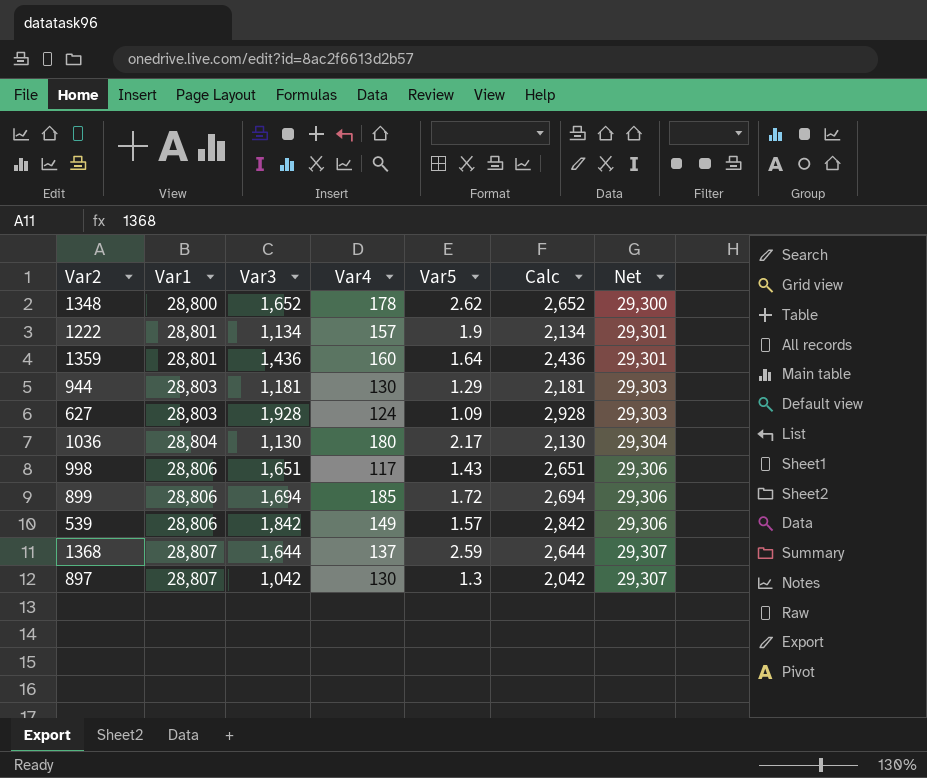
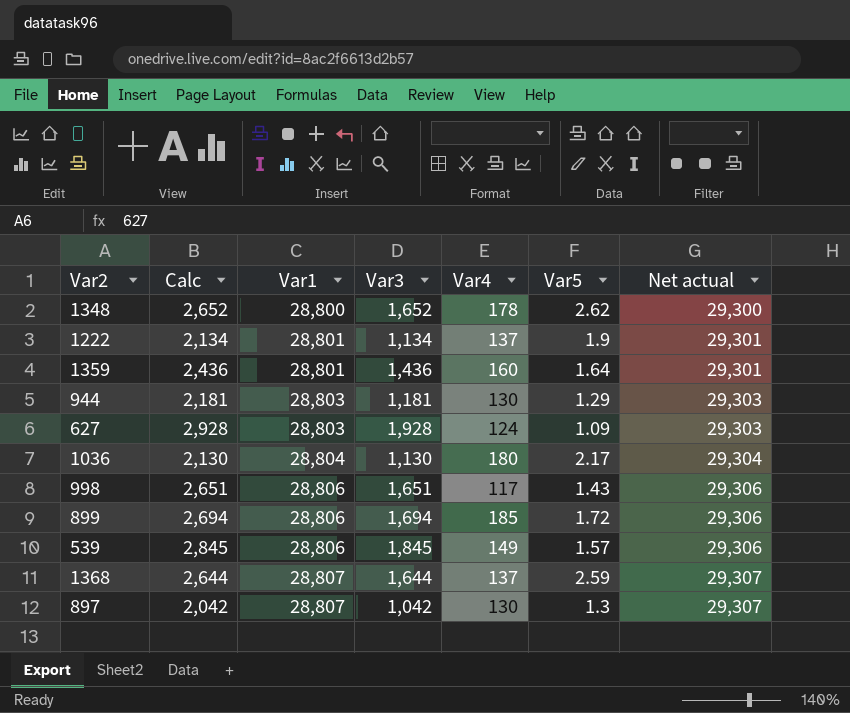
column Calc | position: 6 -> 2
column name: Net -> Net actual
1222 | Var4: 157 -> 137
539 | Calc: 2,842 -> 2,845
539 | Var3: 1,842 -> 1,845

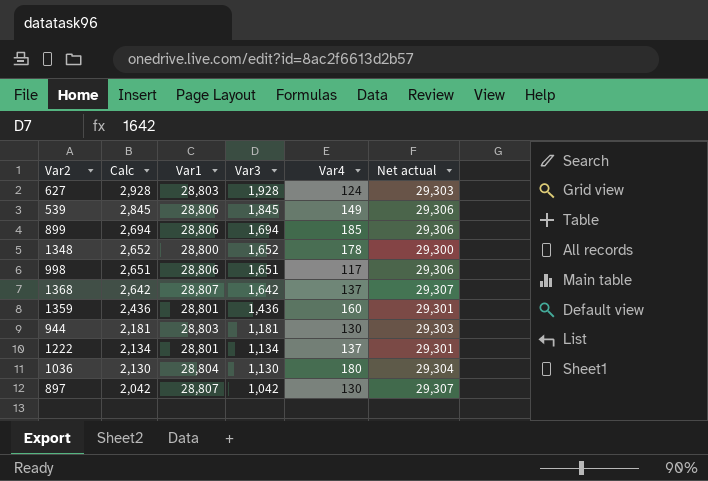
row order: Var1 ascending -> Calc descending
column Var5 | position: 6 -> none
1368 | Calc: 2,644 -> 2,642
1368 | Var3: 1,644 -> 1,642

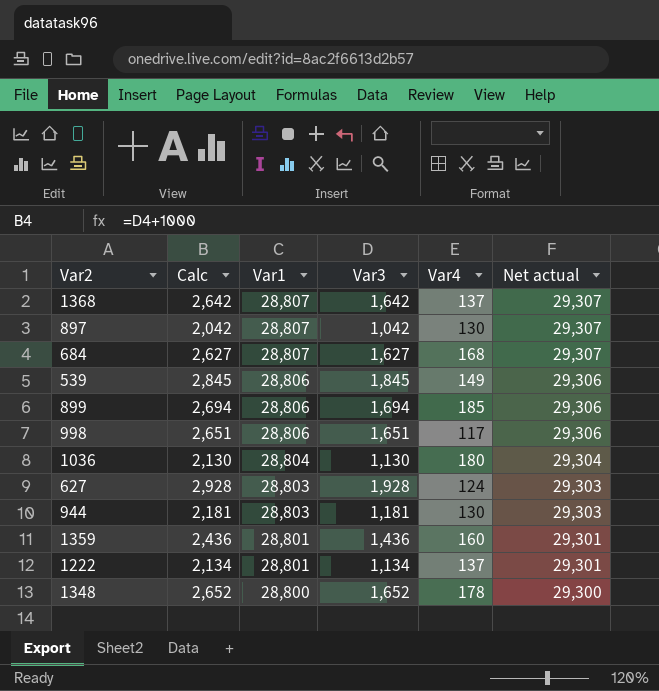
row order: Calc descending -> Var1 descending
row 684: none -> 2,627 | 28,807 | 1,627 | 168 | 29,307

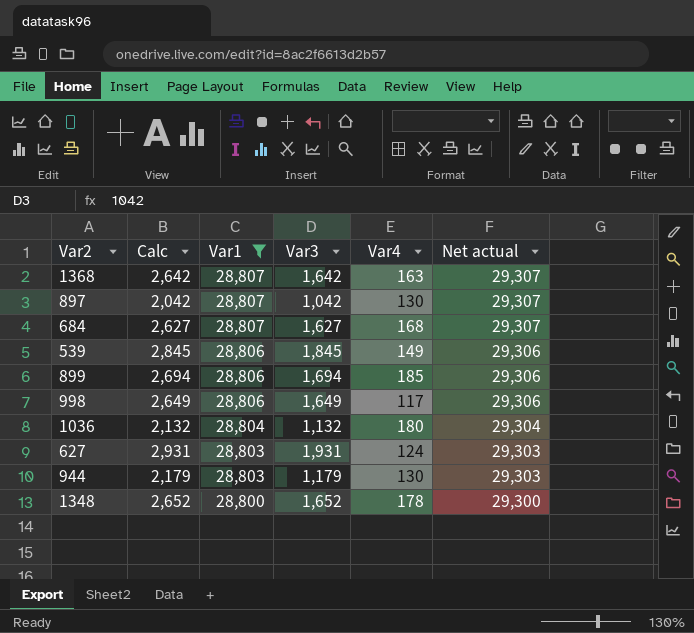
filter: none -> Var1 != 28,801
1368 | Var4: 137 -> 163
998 | Calc: 2,651 -> 2,649
998 | Var3: 1,651 -> 1,649
1036 | Calc: 2,130 -> 2,132
1036 | Var3: 1,130 -> 1,132
627 | Calc: 2,928 -> 2,931
627 | Var3: 1,928 -> 1,931
944 | Calc: 2,181 -> 2,179
944 | Var3: 1,181 -> 1,179

